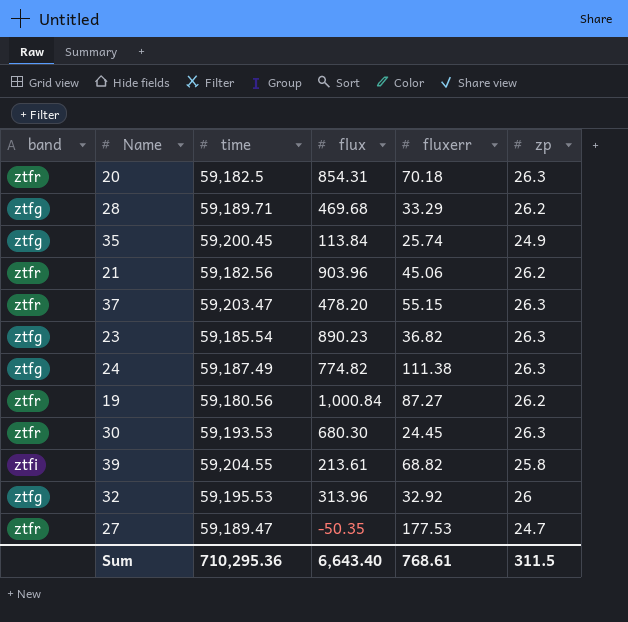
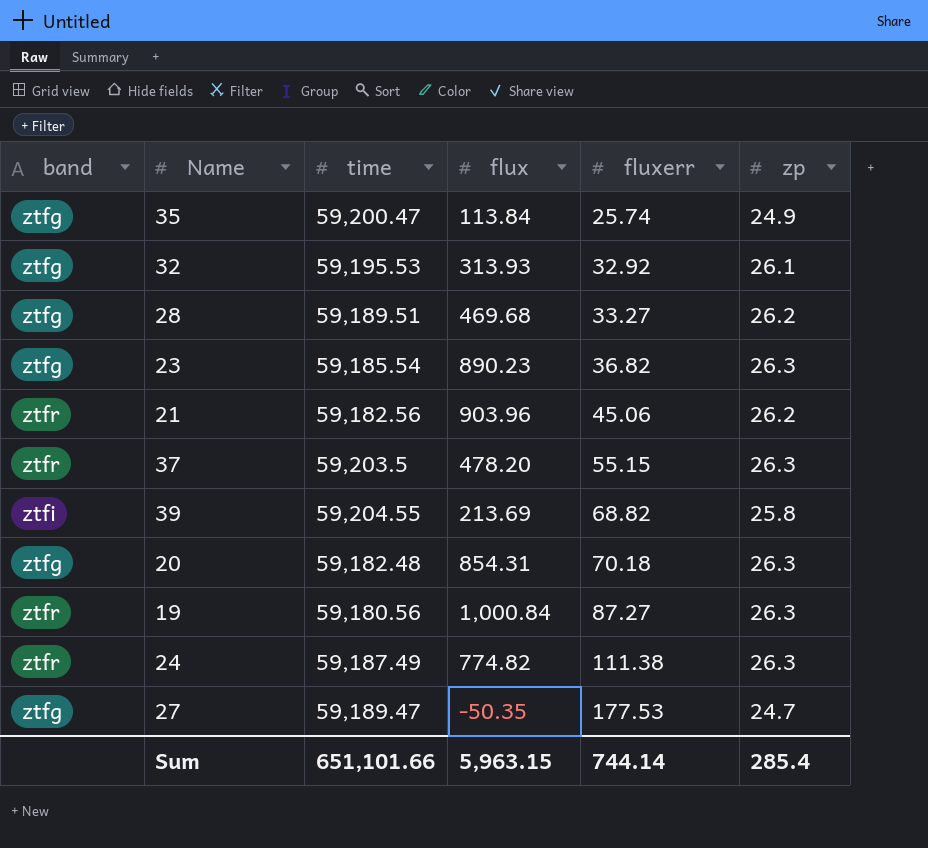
row order: none -> fluxerr ascending
row 30: ztfr | 59,193.53 | 680.30 | 24.45 | 26.3 -> none
35 | time: 59,200.45 -> 59,200.47
32 | flux: 313.96 -> 313.93
32 | zp: 26 -> 26.1
28 | time: 59,189.71 -> 59,189.51
28 | fluxerr: 33.29 -> 33.27
37 | time: 59,203.47 -> 59,203.5
39 | flux: 213.61 -> 213.69
20 | band: ztfr -> ztfg
20 | time: 59,182.5 -> 59,182.48
19 | zp: 26.2 -> 26.3
24 | band: ztfg -> ztfr
27 | band: ztfr -> ztfg
Sum | time: 710,295.36 -> 651,101.66
Sum | flux: 6,643.40 -> 5,963.15
Sum | fluxerr: 768.61 -> 744.14
Sum | zp: 311.5 -> 285.4

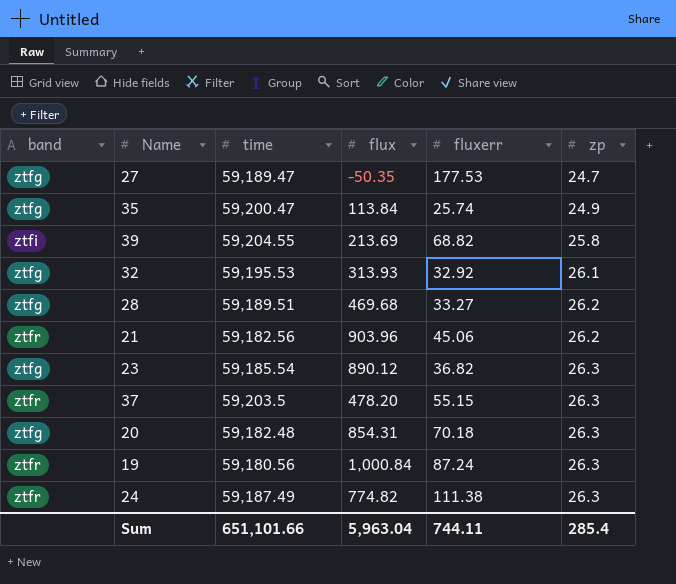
row order: fluxerr ascending -> zp ascending
23 | flux: 890.23 -> 890.12
19 | fluxerr: 87.27 -> 87.24
Sum | flux: 5,963.15 -> 5,963.04
Sum | fluxerr: 744.14 -> 744.11

